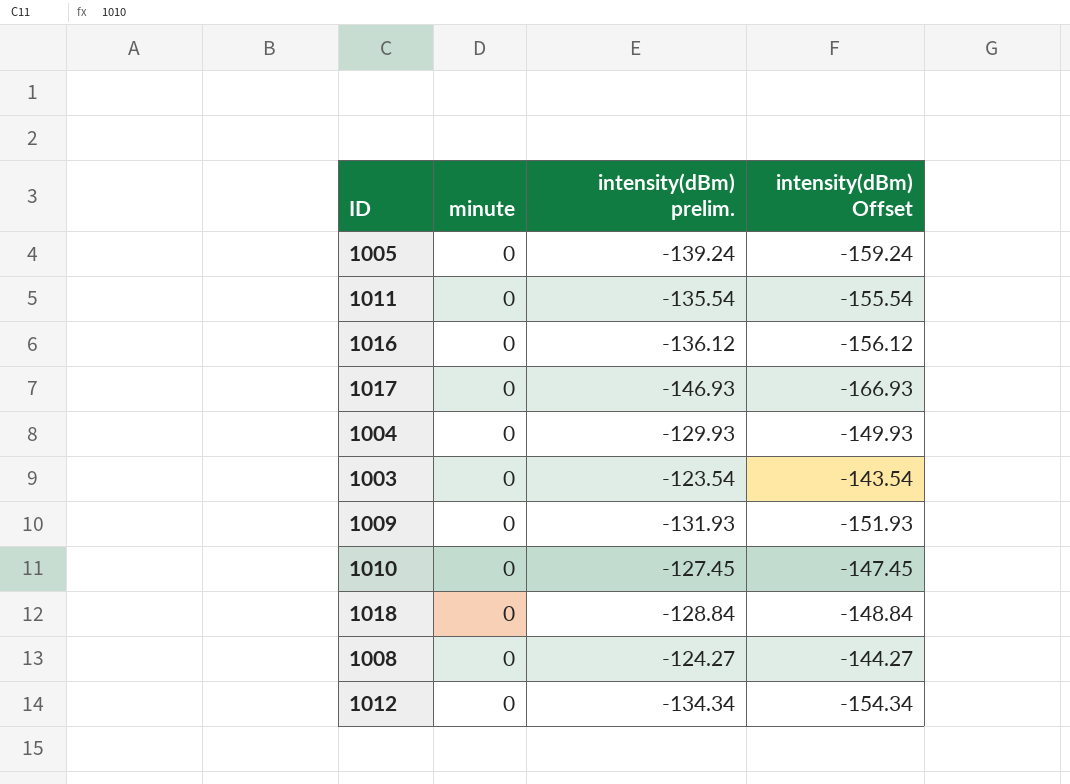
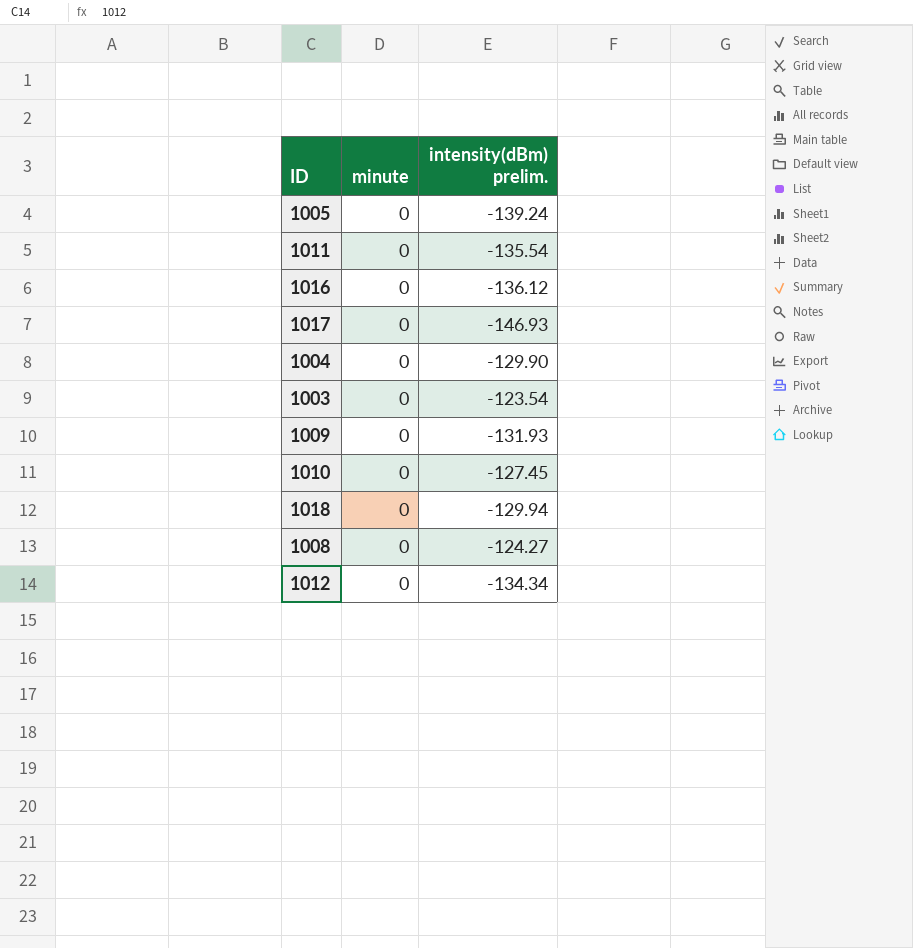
column intensity(dBm) Offset | formula: [intensity(dBm) prelim.] - 20 -> none
1004 | intensity(dBm) prelim.: -129.93 -> -129.90
1018 | intensity(dBm) prelim.: -128.84 -> -129.94

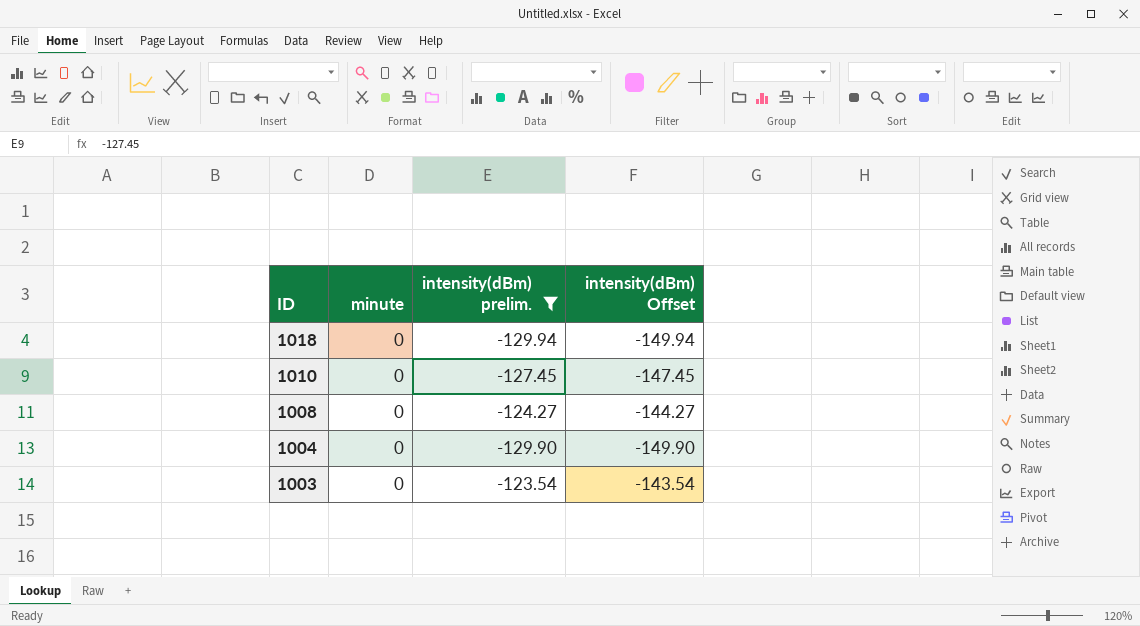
filter: none -> intensity(dBm) prelim. >= -129.94
row order: none -> ID descending
column intensity(dBm) Offset | formula: none -> [intensity(dBm) prelim.] - 20

